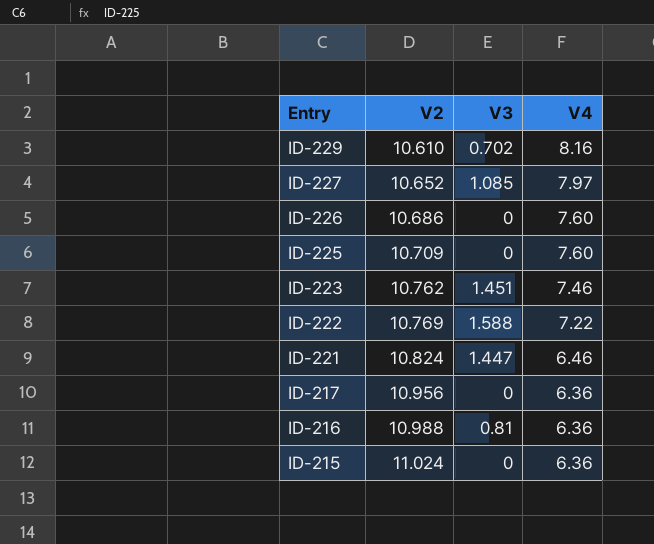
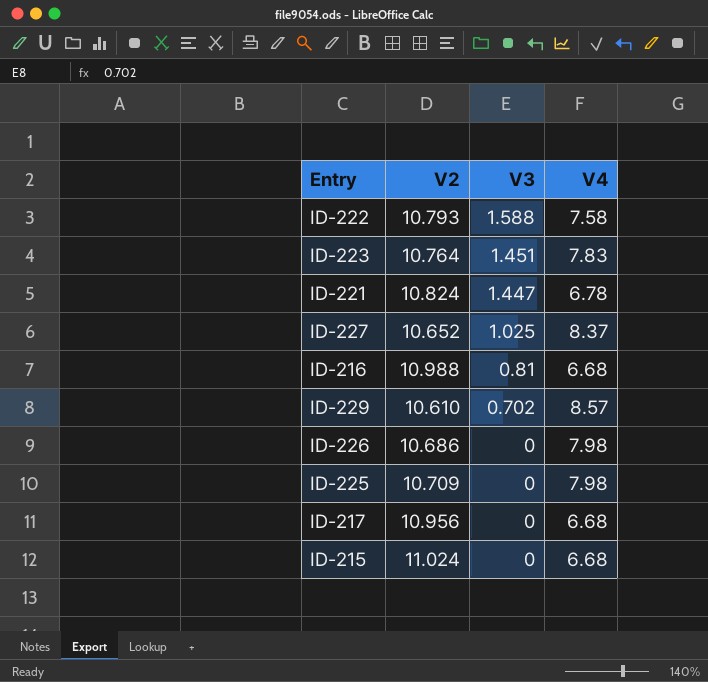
row order: Entry descending -> V3 descending
ID-222 | V2: 10.769 -> 10.793
ID-222 | V4: 7.22 -> 7.58
ID-223 | V2: 10.762 -> 10.764
ID-223 | V4: 7.46 -> 7.83
ID-221 | V4: 6.46 -> 6.78
ID-227 | V3: 1.085 -> 1.025
ID-227 | V4: 7.97 -> 8.37
ID-216 | V4: 6.36 -> 6.68
ID-229 | V4: 8.16 -> 8.57
ID-226 | V4: 7.60 -> 7.98
ID-225 | V4: 7.60 -> 7.98
ID-217 | V4: 6.36 -> 6.68
ID-215 | V4: 6.36 -> 6.68

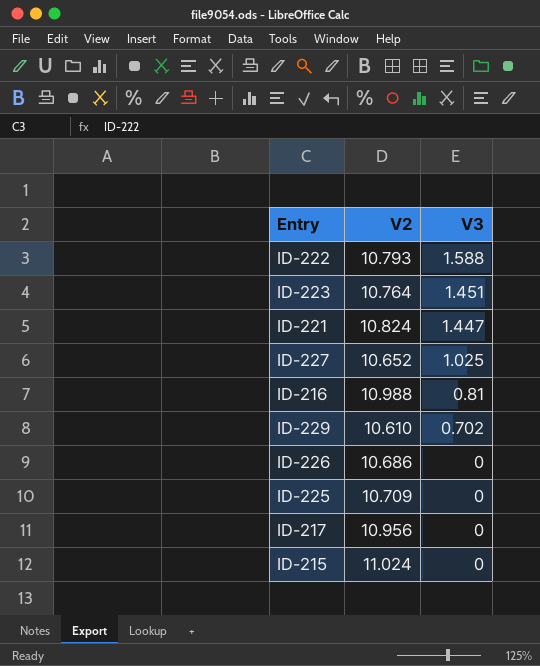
column V4 | position: 4 -> none

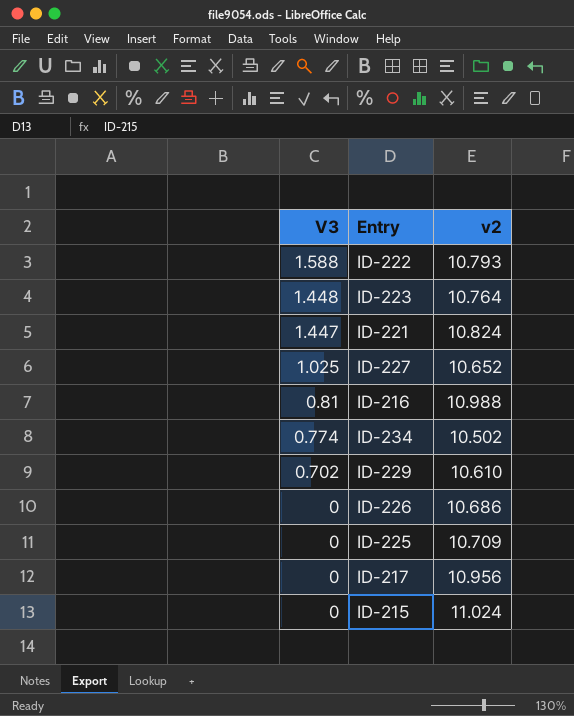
column V3 | position: 3 -> 1
column name: V2 -> v2
ID-223 | V3: 1.451 -> 1.448
row ID-234: none -> 0.774 | 10.502

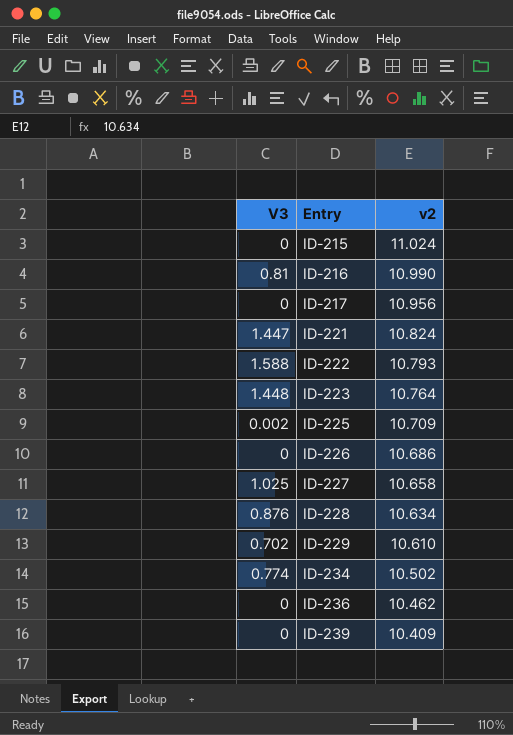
row order: V3 descending -> Entry ascending
ID-216 | v2: 10.988 -> 10.990
ID-225 | V3: 0 -> 0.002
ID-227 | v2: 10.652 -> 10.658
row ID-228: none -> 0.876 | 10.634
row ID-236: none -> 0 | 10.462
row ID-239: none -> 0 | 10.409

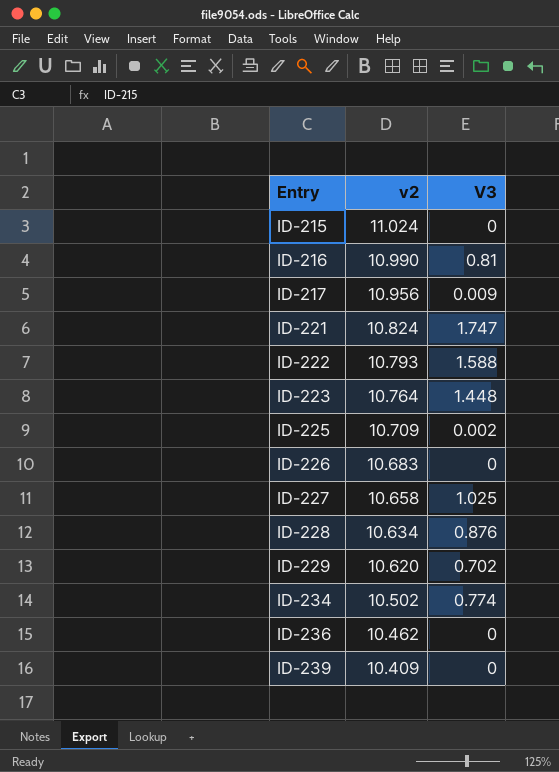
column V3 | position: 1 -> 3
ID-217 | V3: 0 -> 0.009
ID-221 | V3: 1.447 -> 1.747
ID-226 | v2: 10.686 -> 10.683
ID-229 | v2: 10.610 -> 10.620

